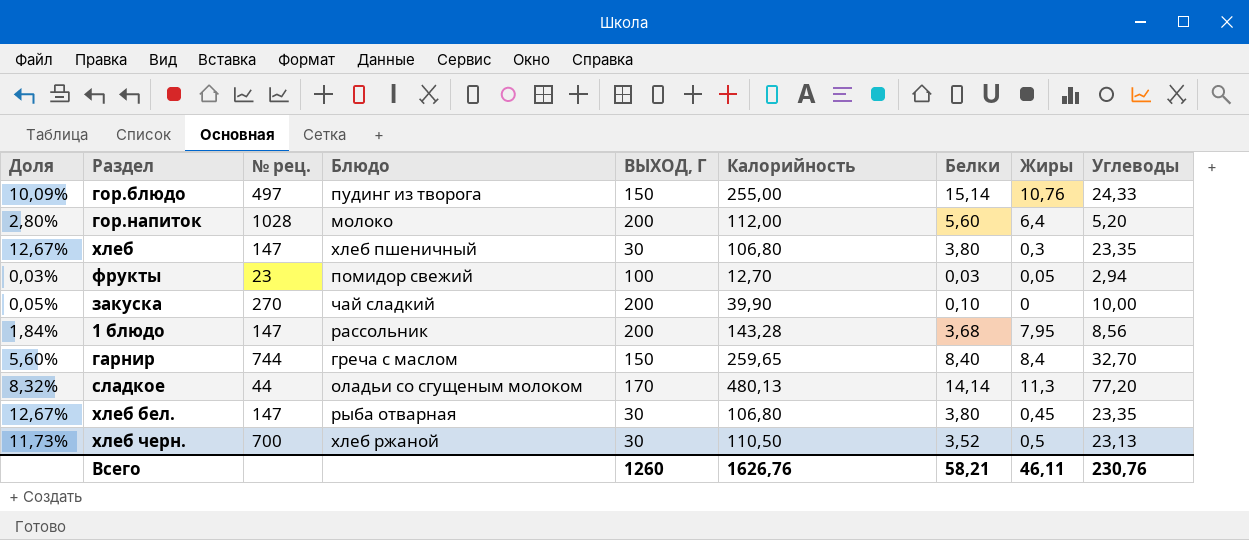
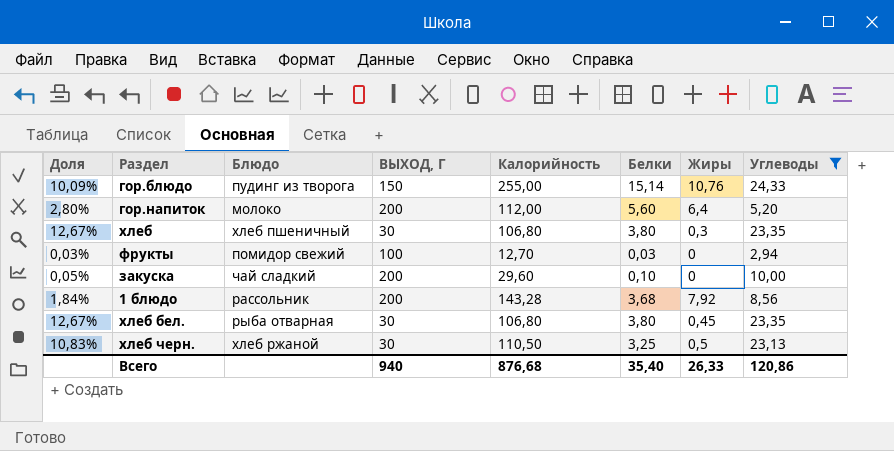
filter: none -> Углеводы <= 24,33
column № рец. | position: 3 -> none
фрукты | Жиры: 0,05 -> 0
закуска | Калорийность: 39,90 -> 29,60
1 блюдо | Жиры: 7,95 -> 7,92
хлеб черн. | Доля: 11,73% -> 10,83%
хлеб черн. | Белки: 3,52 -> 3,25
Всего | ВЫХОД, Г: 1260 -> 940
Всего | Калорийность: 1626,76 -> 876,68
Всего | Белки: 58,21 -> 35,40
Всего | Жиры: 46,11 -> 26,33
Всего | Углеводы: 230,76 -> 120,86

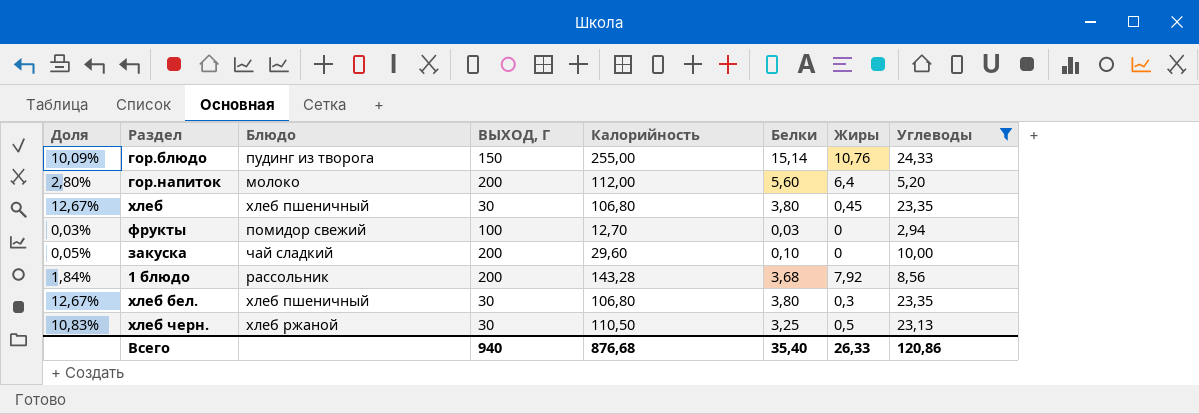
хлеб | Жиры: 0,3 -> 0,45
хлеб бел. | Блюдо: рыба отварная -> хлеб пшеничный
хлеб бел. | Жиры: 0,45 -> 0,3

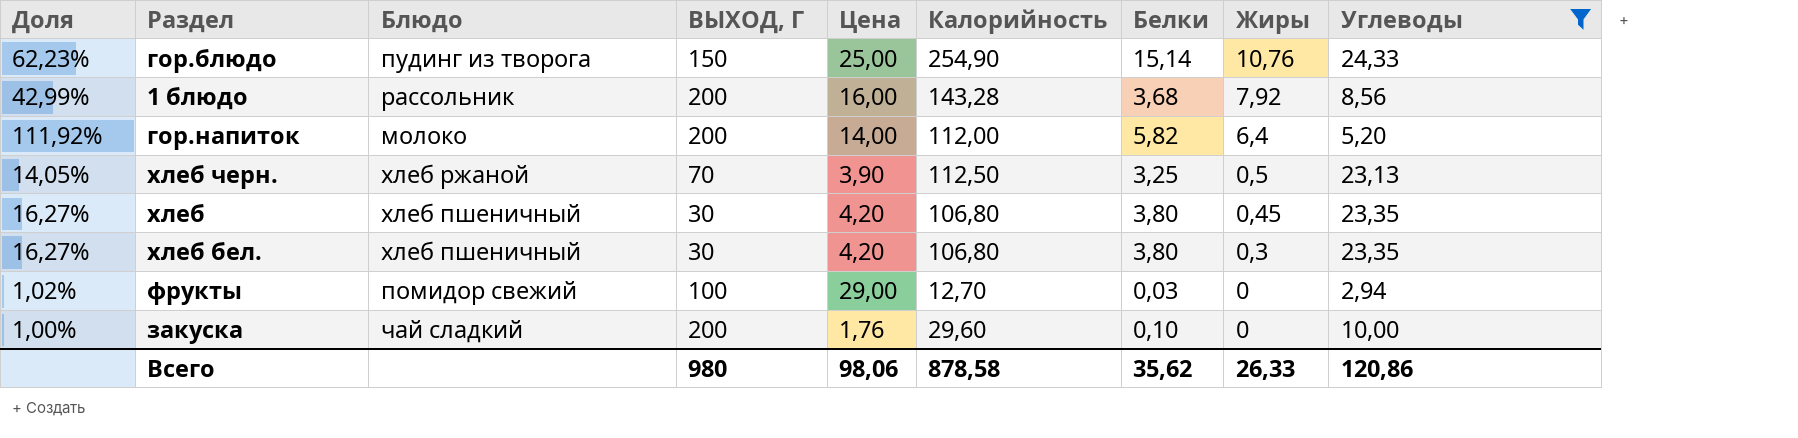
row order: none -> Жиры descending
column Доля | formula: [Белки] / [ВЫХОД, Г] -> [Белки] / [Углеводы]
column Цена | position: none -> 5
гор.блюдо | Калорийность: 255,00 -> 254,90
гор.напиток | Белки: 5,60 -> 5,82
хлеб черн. | ВЫХОД, Г: 30 -> 70
хлеб черн. | Калорийность: 110,50 -> 112,50
Всего | ВЫХОД, Г: 940 -> 980
Всего | Калорийность: 876,68 -> 878,58
Всего | Белки: 35,40 -> 35,62

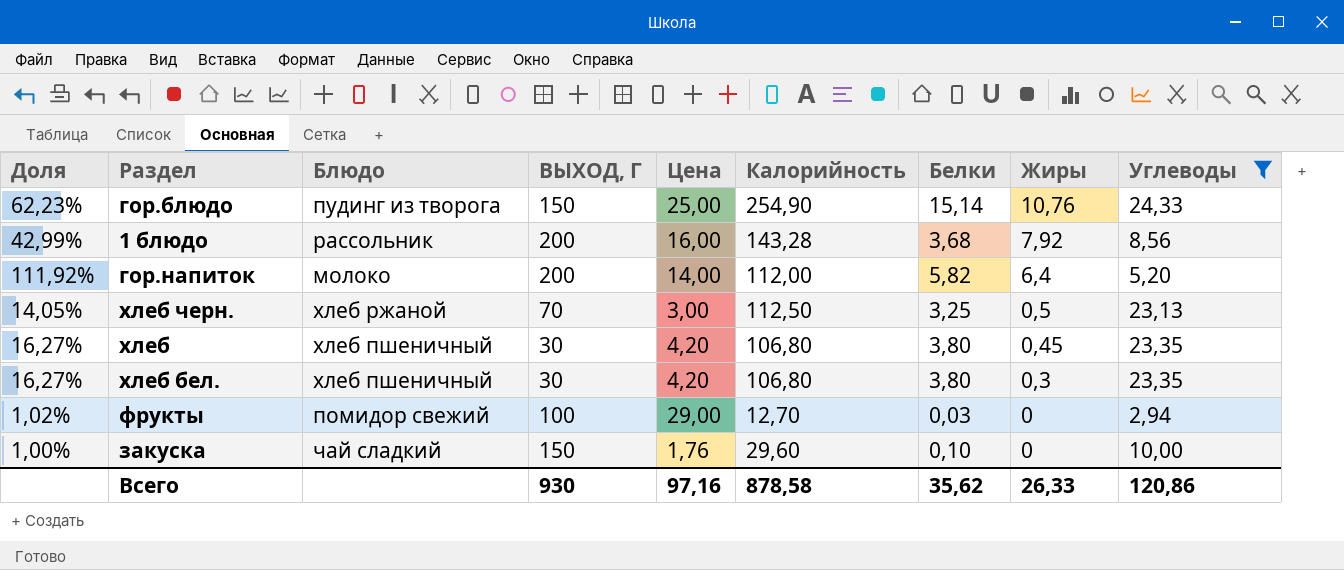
хлеб черн. | Цена: 3,90 -> 3,00
закуска | ВЫХОД, Г: 200 -> 150
Всего | ВЫХОД, Г: 980 -> 930
Всего | Цена: 98,06 -> 97,16

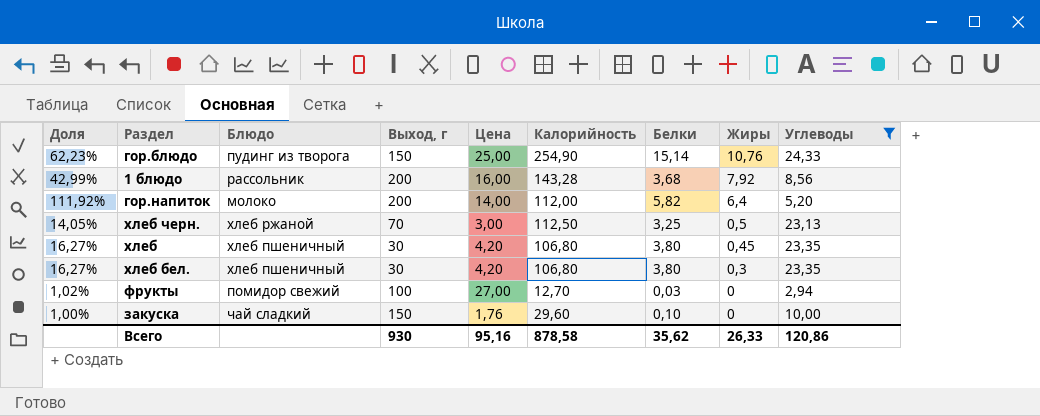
column name: ВЫХОД, Г -> Выход, г
фрукты | Цена: 29,00 -> 27,00
Всего | Цена: 97,16 -> 95,16

